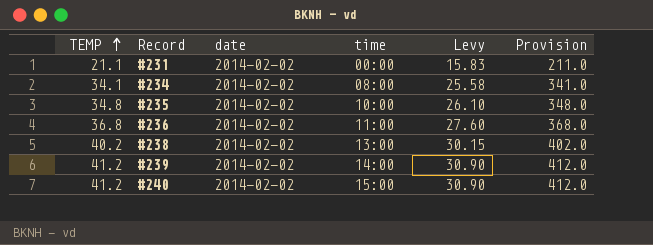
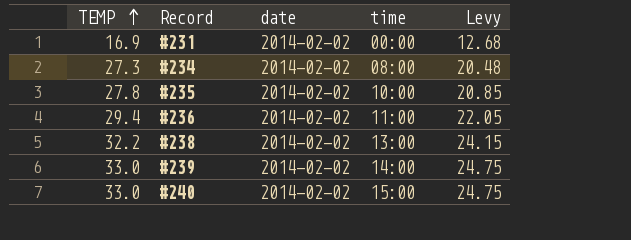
column Provision | formula: [TEMP] * 10 -> none
#231 | TEMP: 21.1 -> 16.9
#231 | Levy: 15.83 -> 12.68
#234 | TEMP: 34.1 -> 27.3
#234 | Levy: 25.58 -> 20.48
#235 | TEMP: 34.8 -> 27.8
#235 | Levy: 26.10 -> 20.85
#236 | TEMP: 36.8 -> 29.4
#236 | Levy: 27.60 -> 22.05
#238 | TEMP: 40.2 -> 32.2
#238 | Levy: 30.15 -> 24.15
#239 | TEMP: 41.2 -> 33.0
#239 | Levy: 30.90 -> 24.75
#240 | TEMP: 41.2 -> 33.0
#240 | Levy: 30.90 -> 24.75

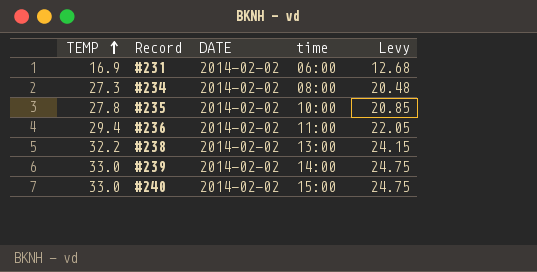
column name: date -> DATE
#231 | time: 00:00 -> 06:00

